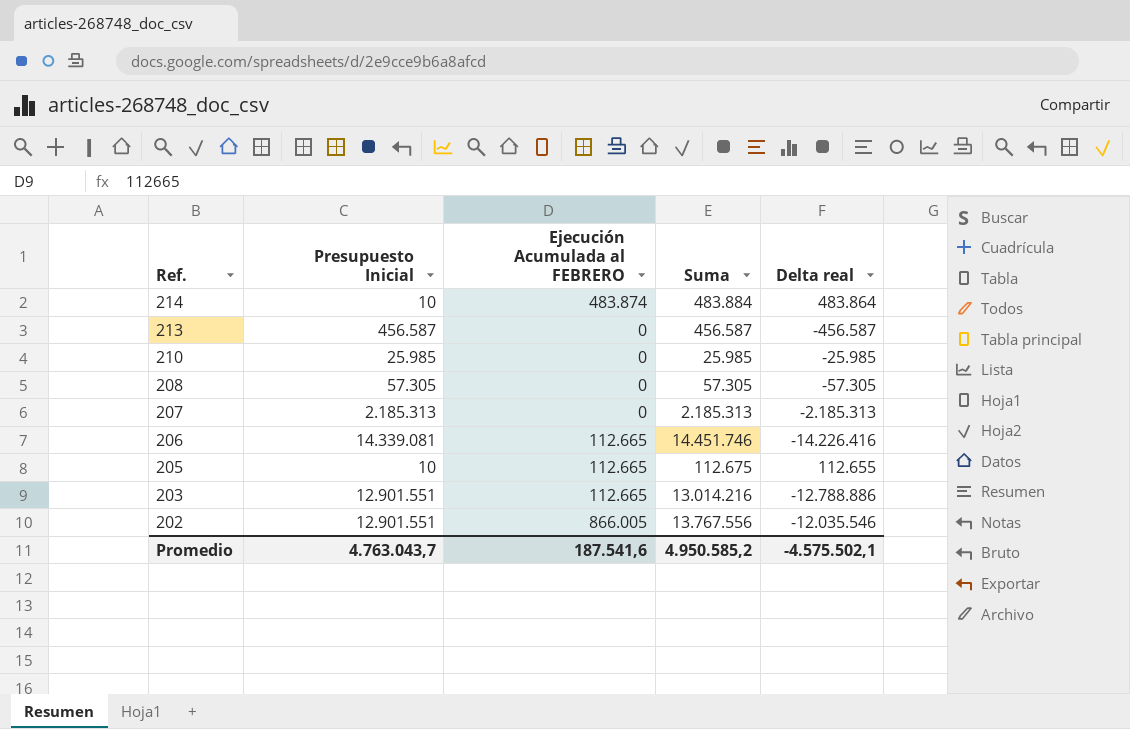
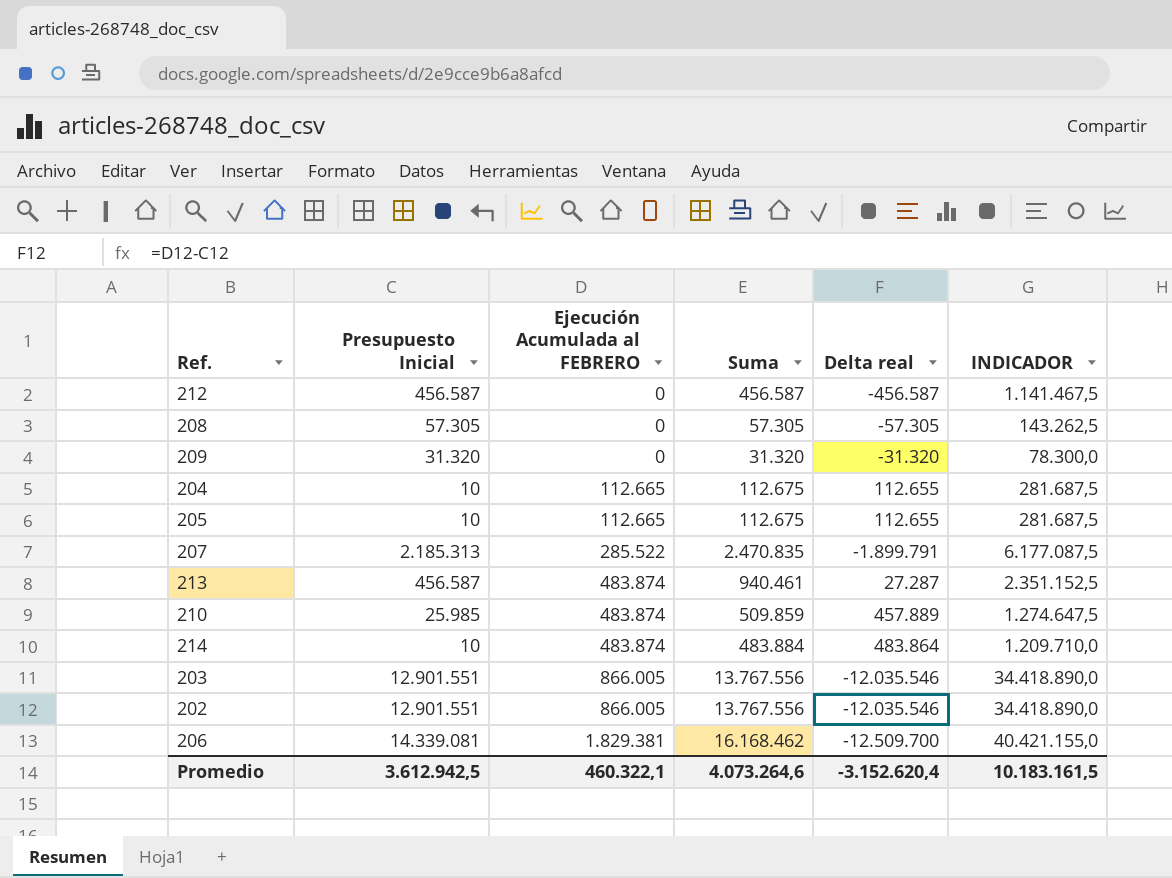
row order: Ref. descending -> Ejecución Acumulada al FEBRERO ascending
column INDICADOR | formula: none -> [Suma] * 2,5
row 212: none -> 456.587 | 0 | 456.587 | -456.587 | 1.141.467,5
row 209: none -> 31.320 | 0 | 31.320 | -31.320 | 78.300,0
row 204: none -> 10 | 112.665 | 112.675 | 112.655 | 281.687,5
207 | Ejecución Acumulada al FEBRERO: 0 -> 285.522
207 | Suma: 2.185.313 -> 2.470.835
207 | Delta real: -2.185.313 -> -1.899.791
213 | Ejecución Acumulada al FEBRERO: 0 -> 483.874
213 | Suma: 456.587 -> 940.461
213 | Delta real: -456.587 -> 27.287
210 | Ejecución Acumulada al FEBRERO: 0 -> 483.874
210 | Suma: 25.985 -> 509.859
210 | Delta real: -25.985 -> 457.889
203 | Ejecución Acumulada al FEBRERO: 112.665 -> 866.005
203 | Suma: 13.014.216 -> 13.767.556
203 | Delta real: -12.788.886 -> -12.035.546
206 | Ejecución Acumulada al FEBRERO: 112.665 -> 1.829.381
206 | Suma: 14.451.746 -> 16.168.462
206 | Delta real: -14.226.416 -> -12.509.700
Promedio | Presupuesto Inicial: 4.763.043,7 -> 3.612.942,5
Promedio | Ejecución Acumulada al FEBRERO: 187.541,6 -> 460.322,1
Promedio | Suma: 4.950.585,2 -> 4.073.264,6
Promedio | Delta real: -4.575.502,1 -> -3.152.620,4

